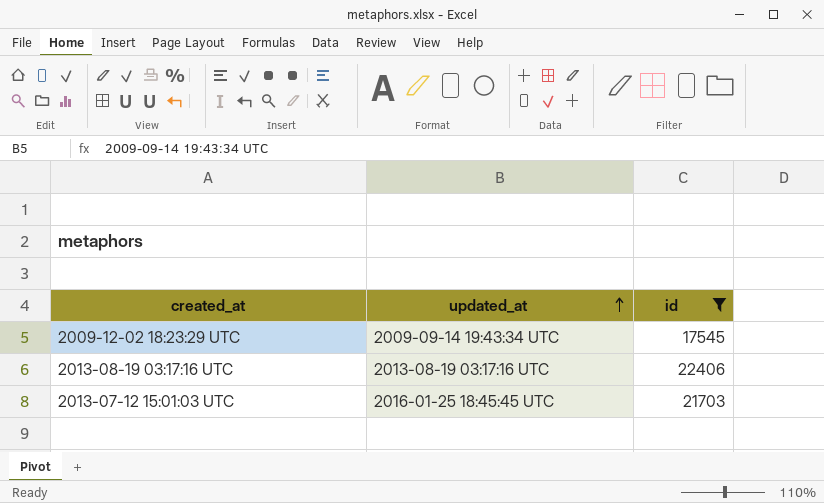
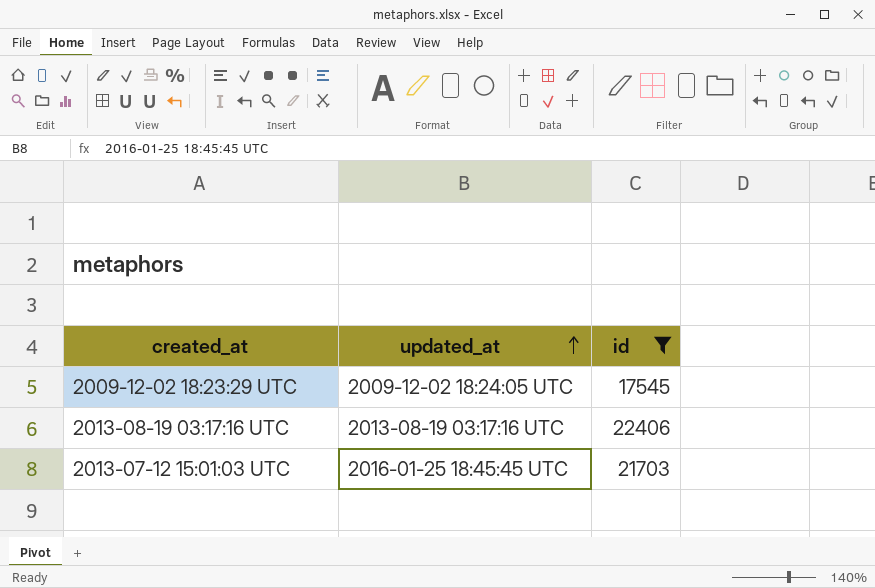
2009-12-02 18:23:29 UTC | updated_at: 2009-09-14 19:43:34 UTC -> 2009-12-02 18:24:05 UTC

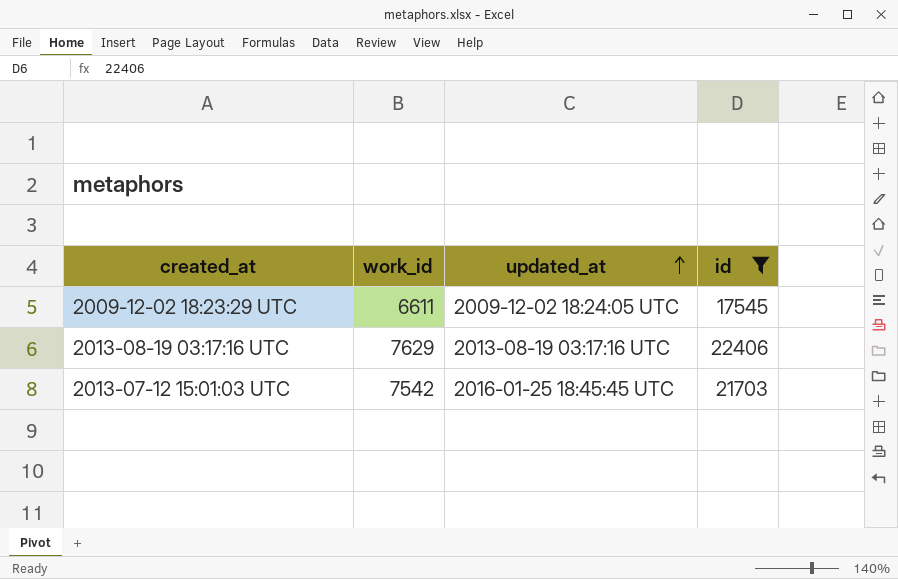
column work_id | position: none -> 2

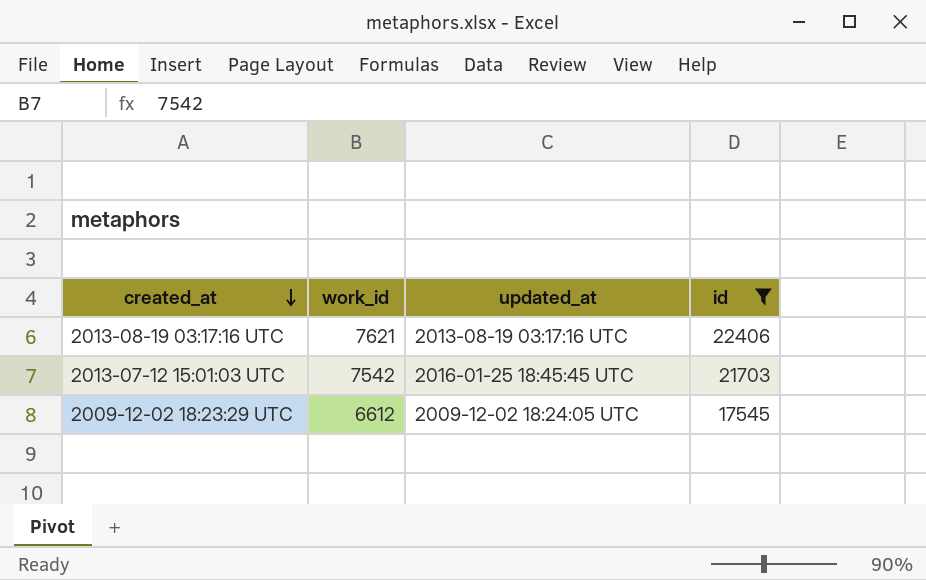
row order: updated_at ascending -> created_at descending
2013-08-19 03:17:16 UTC | work_id: 7629 -> 7621
2009-12-02 18:23:29 UTC | work_id: 6611 -> 6612

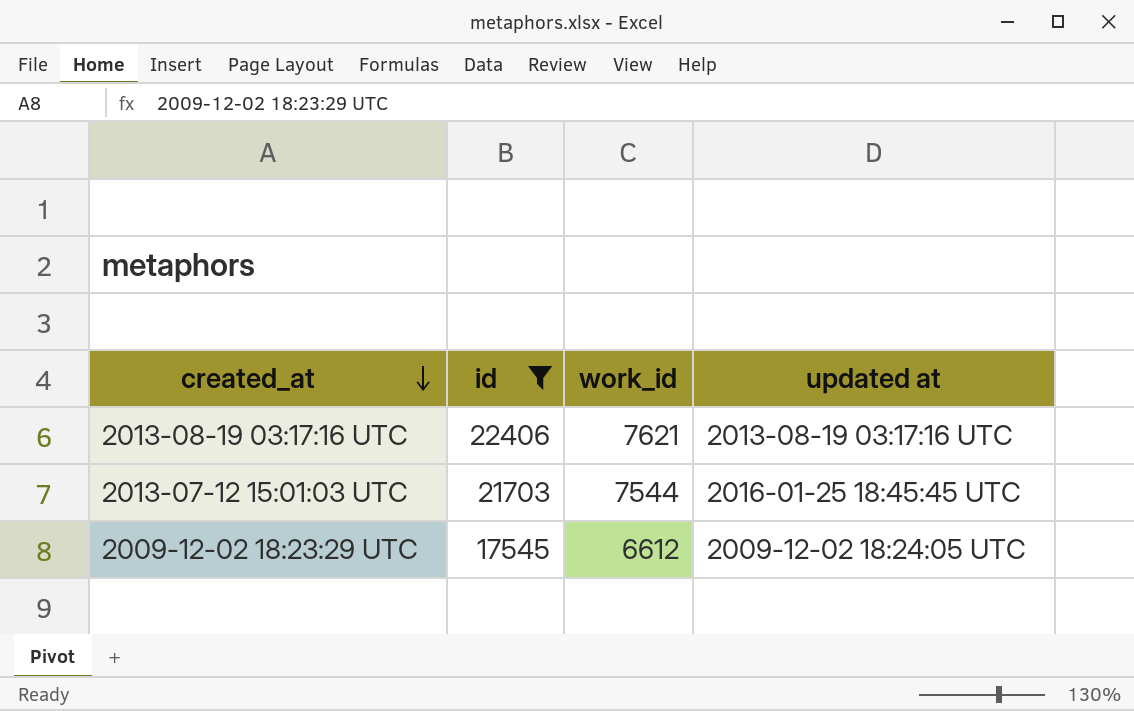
column id | position: 4 -> 2
column name: updated_at -> updated at
2013-07-12 15:01:03 UTC | work_id: 7542 -> 7544

